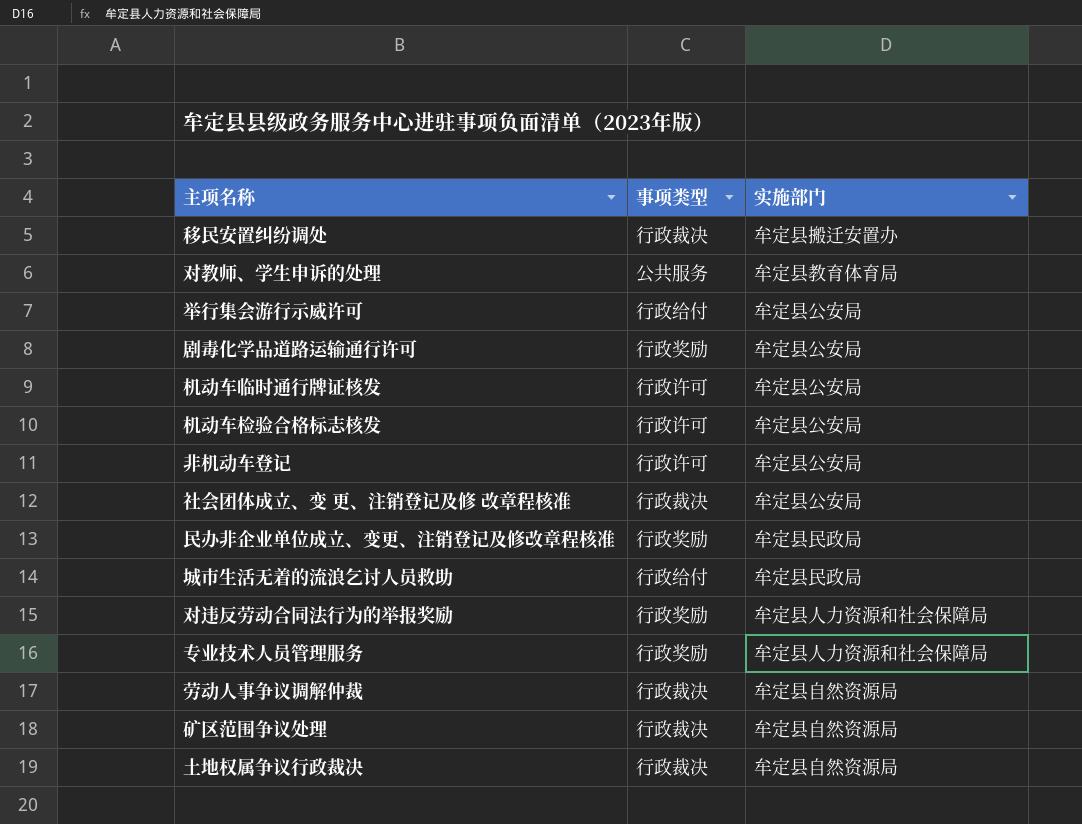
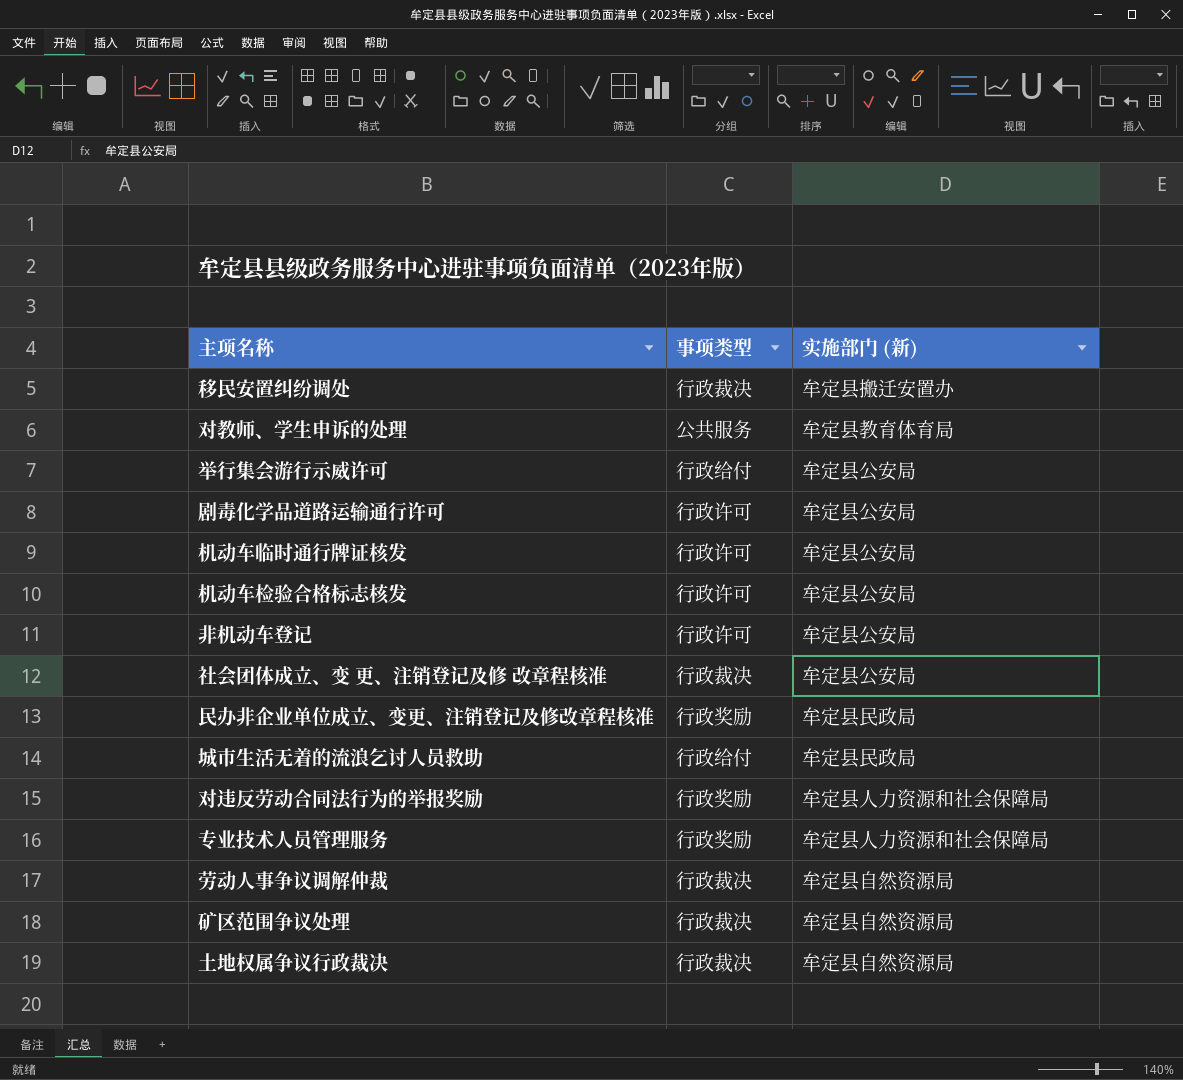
column name: 实施部门 -> 实施部门 (新)
剧毒化学品道路运输通行许可 | 事项类型: 行政奖励 -> 行政许可

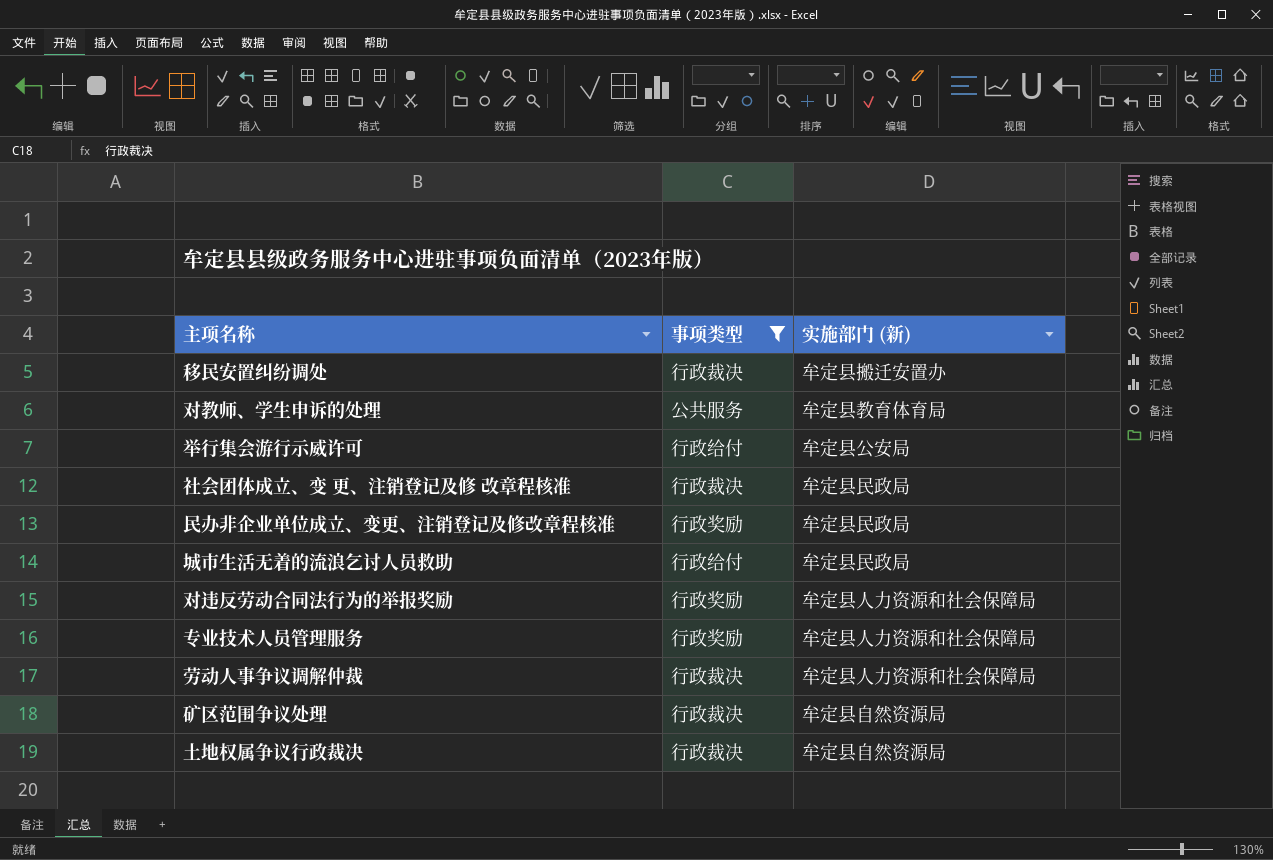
filter: none -> 事项类型 != 行政许可
社会团体成立、变 更、注销登记及修 改章程核准 | 实施部门 (新): 牟定县公安局 -> 牟定县民政局
劳动人事争议调解仲裁 | 实施部门 (新): 牟定县自然资源局 -> 牟定县人力资源和社会保障局

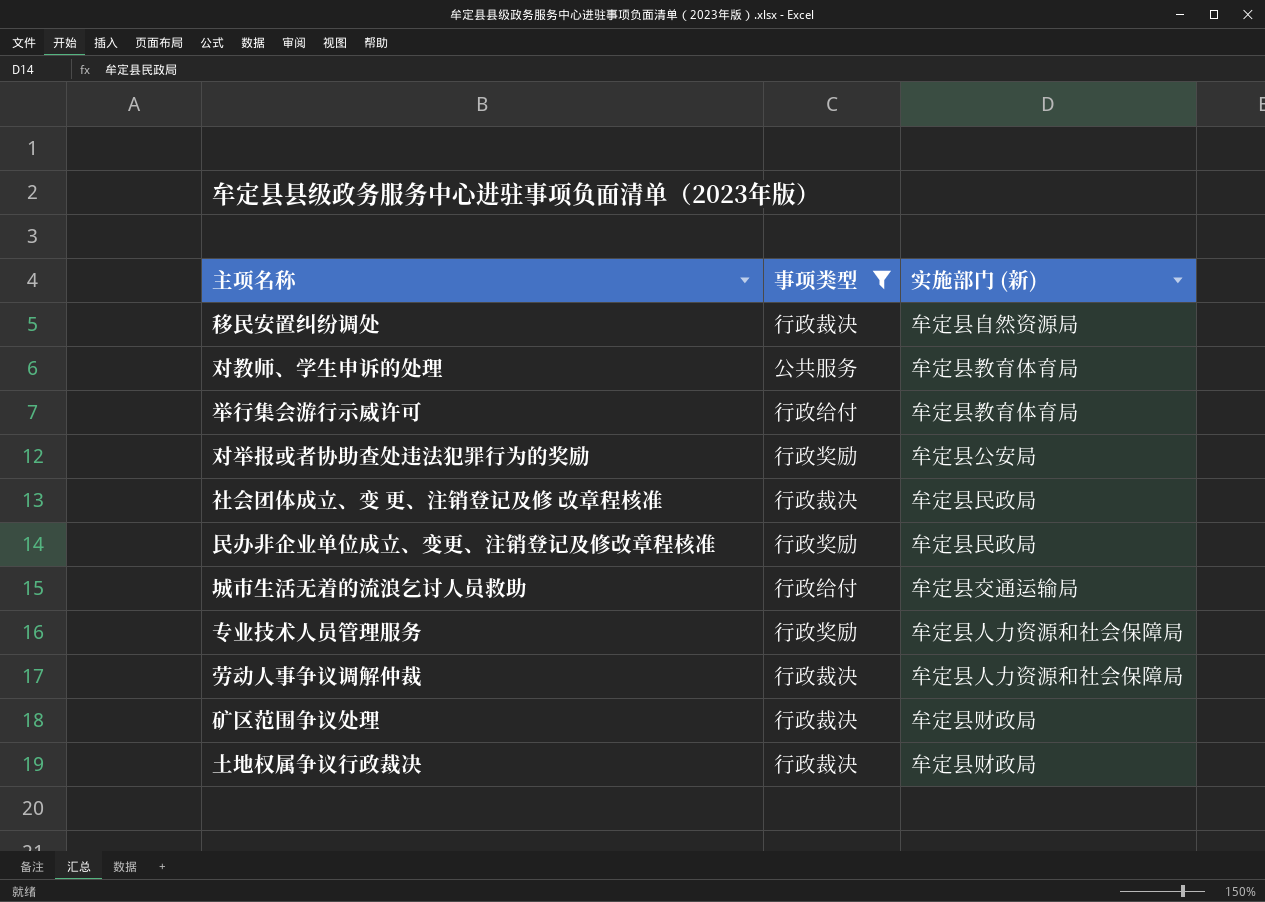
row 对违反劳动合同法行为的举报奖励: 行政奖励 | 牟定县人力资源和社会保障局 -> none
移民安置纠纷调处 | 实施部门 (新): 牟定县搬迁安置办 -> 牟定县自然资源局
举行集会游行示威许可 | 实施部门 (新): 牟定县公安局 -> 牟定县教育体育局
row 对举报或者协助查处违法犯罪行为的奖励: none -> 行政奖励 | 牟定县公安局
城市生活无着的流浪乞讨人员救助 | 实施部门 (新): 牟定县民政局 -> 牟定县交通运输局
矿区范围争议处理 | 实施部门 (新): 牟定县自然资源局 -> 牟定县财政局
土地权属争议行政裁决 | 实施部门 (新): 牟定县自然资源局 -> 牟定县财政局

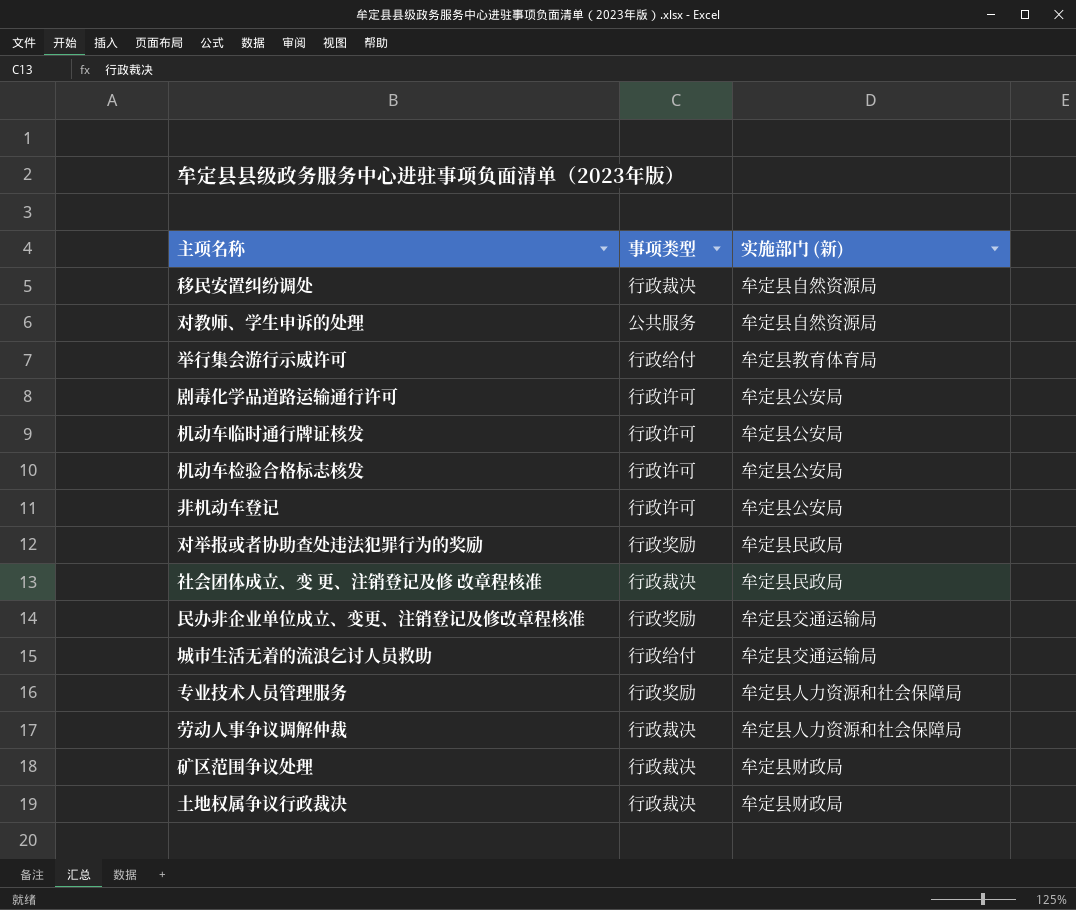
filter: 事项类型 != 行政许可 -> none
对教师、学生申诉的处理 | 实施部门 (新): 牟定县教育体育局 -> 牟定县自然资源局
对举报或者协助查处违法犯罪行为的奖励 | 实施部门 (新): 牟定县公安局 -> 牟定县民政局
民办非企业单位成立、变更、注销登记及修改章程核准 | 实施部门 (新): 牟定县民政局 -> 牟定县交通运输局

